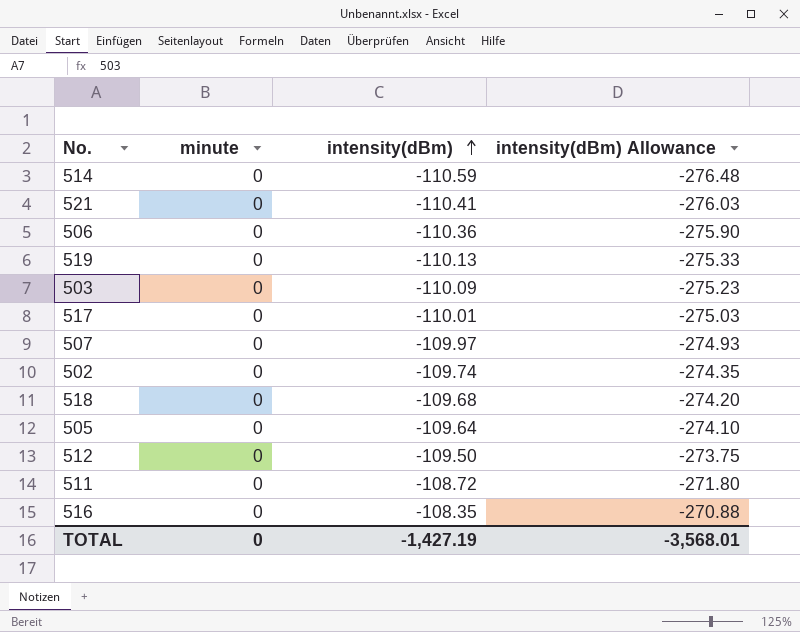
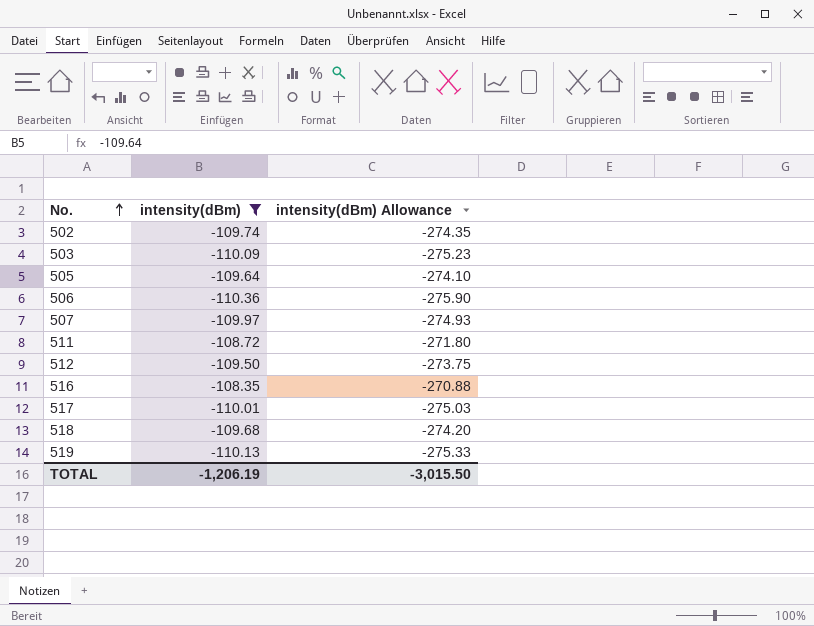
filter: none -> intensity(dBm) >= -110.36
row order: intensity(dBm) ascending -> No. ascending
column minute | position: 2 -> none
TOTAL | intensity(dBm): -1,427.19 -> -1,206.19
TOTAL | intensity(dBm) Allowance: -3,568.01 -> -3,015.50

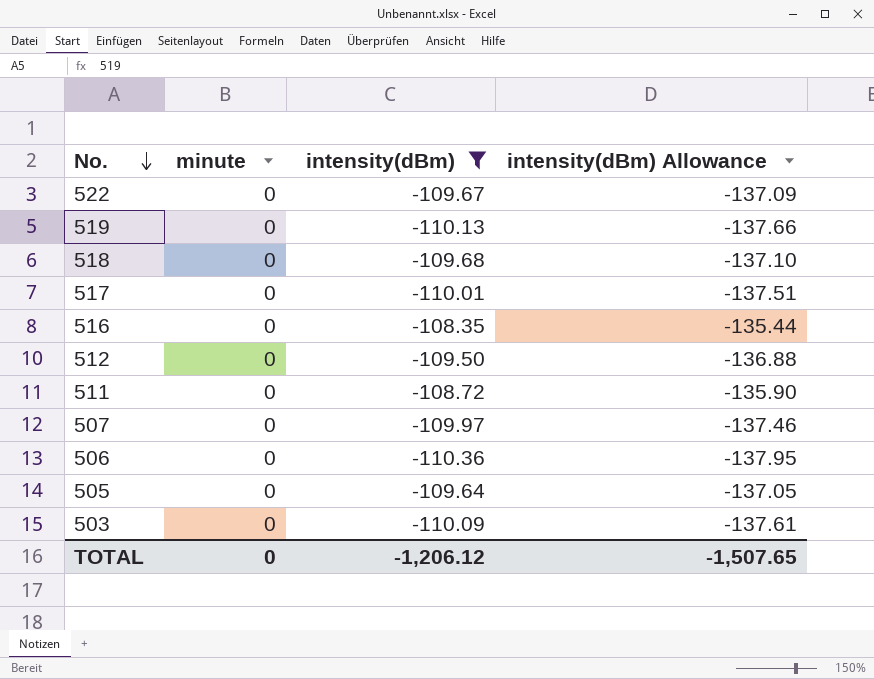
row order: No. ascending -> No. descending
column minute | position: none -> 2
column intensity(dBm) Allowance | formula: [intensity(dBm)] * 2.5 -> [intensity(dBm)] * 1.25
row 502: -109.74 | -274.35 -> none
row 522: none -> 0 | -109.67 | -137.09
TOTAL | intensity(dBm): -1,206.19 -> -1,206.12
TOTAL | intensity(dBm) Allowance: -3,015.50 -> -1,507.65

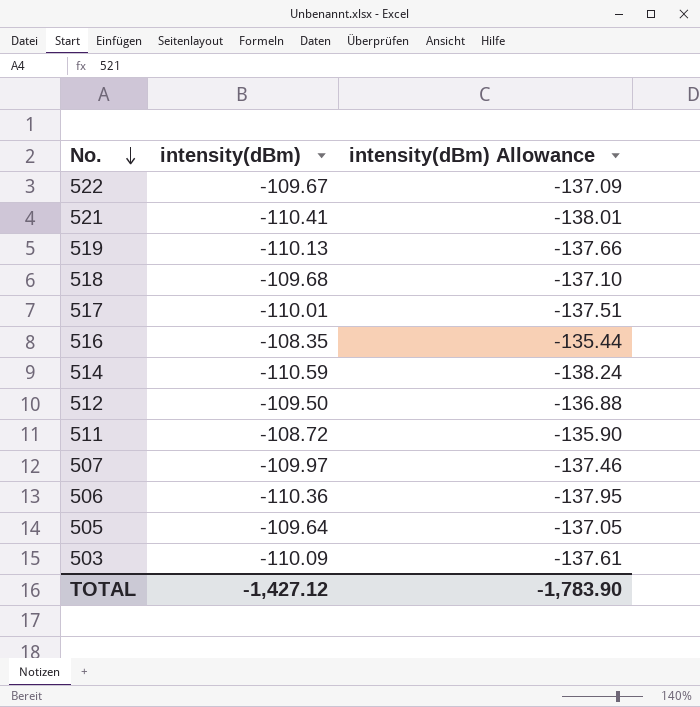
filter: intensity(dBm) >= -110.36 -> none
column minute | position: 2 -> none
TOTAL | intensity(dBm): -1,206.12 -> -1,427.12
TOTAL | intensity(dBm) Allowance: -1,507.65 -> -1,783.90

